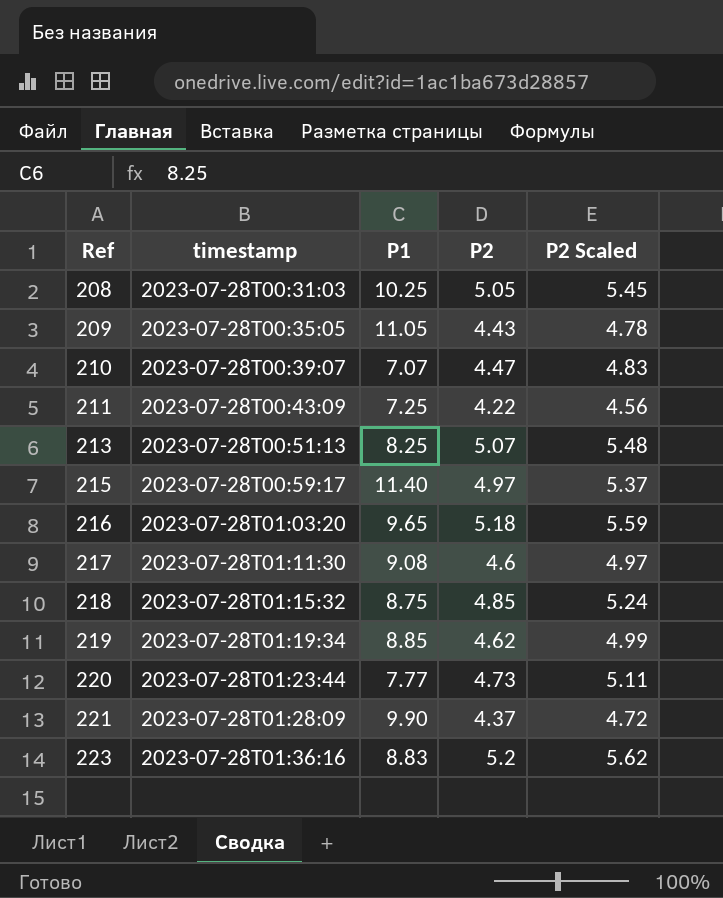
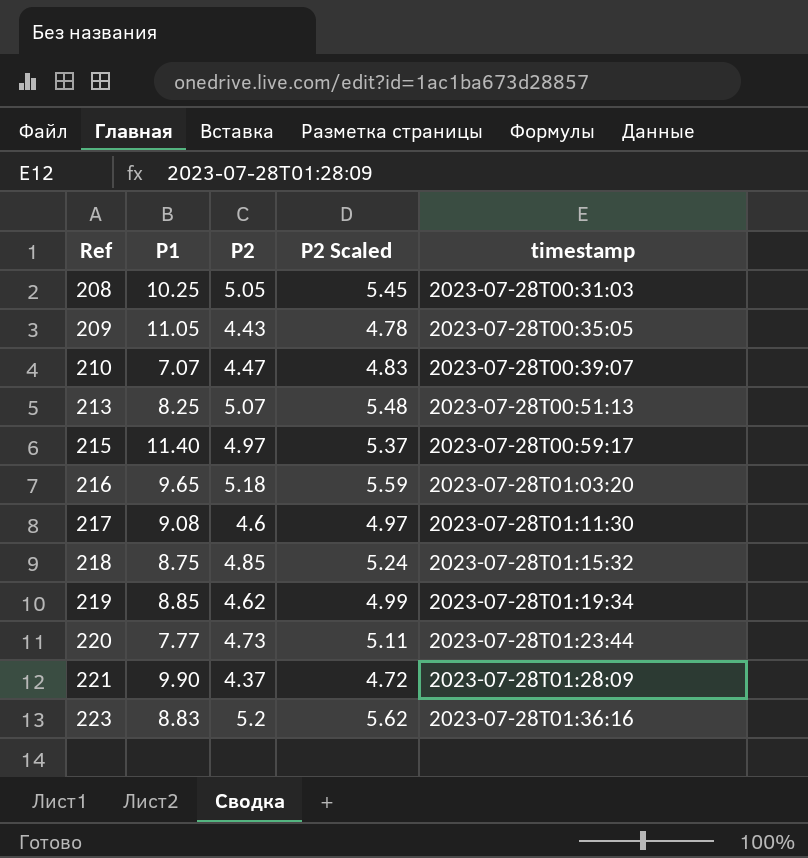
column timestamp | position: 2 -> 5
row 211: 2023-07-28T00:43:09 | 7.25 | 4.22 | 4.56 -> none

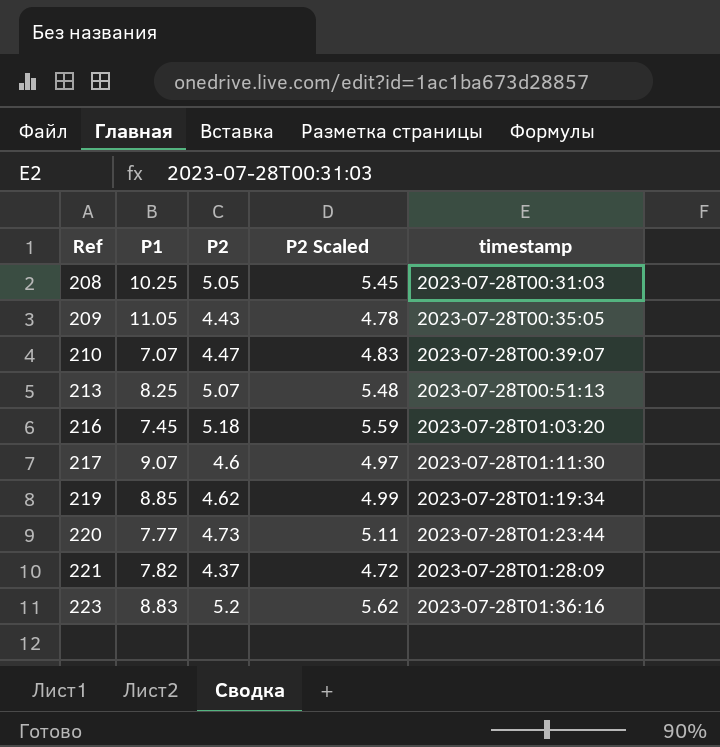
row 215: 11.40 | 4.97 | 5.37 | 2023-07-28T00:59:17 -> none
row 218: 8.75 | 4.85 | 5.24 | 2023-07-28T01:15:32 -> none
216 | P1: 9.65 -> 7.45
217 | P1: 9.08 -> 9.07
221 | P1: 9.90 -> 7.82

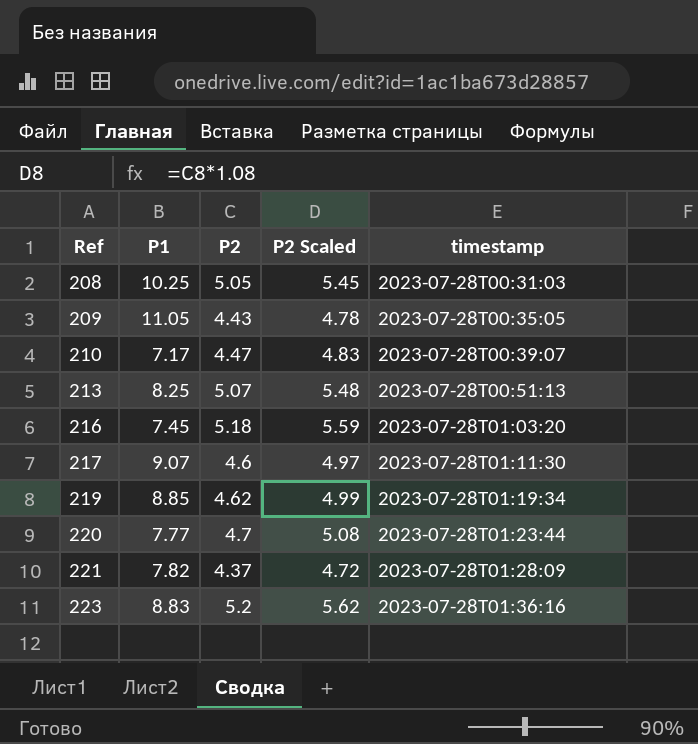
210 | P1: 7.07 -> 7.17
220 | P2: 4.73 -> 4.7
220 | P2 Scaled: 5.11 -> 5.08

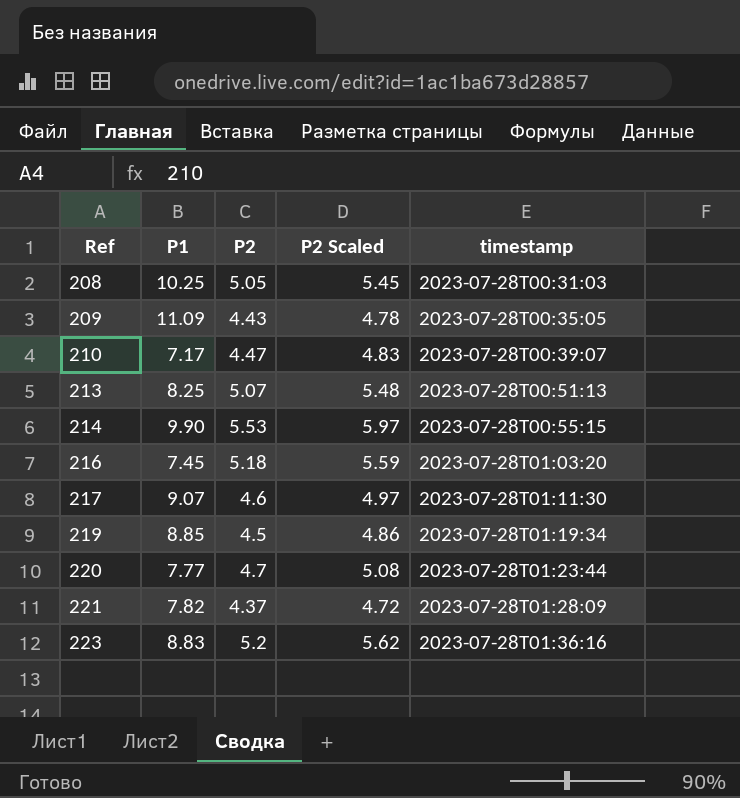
209 | P1: 11.05 -> 11.09
row 214: none -> 9.90 | 5.53 | 5.97 | 2023-07-28T00:55:15
219 | P2: 4.62 -> 4.5
219 | P2 Scaled: 4.99 -> 4.86

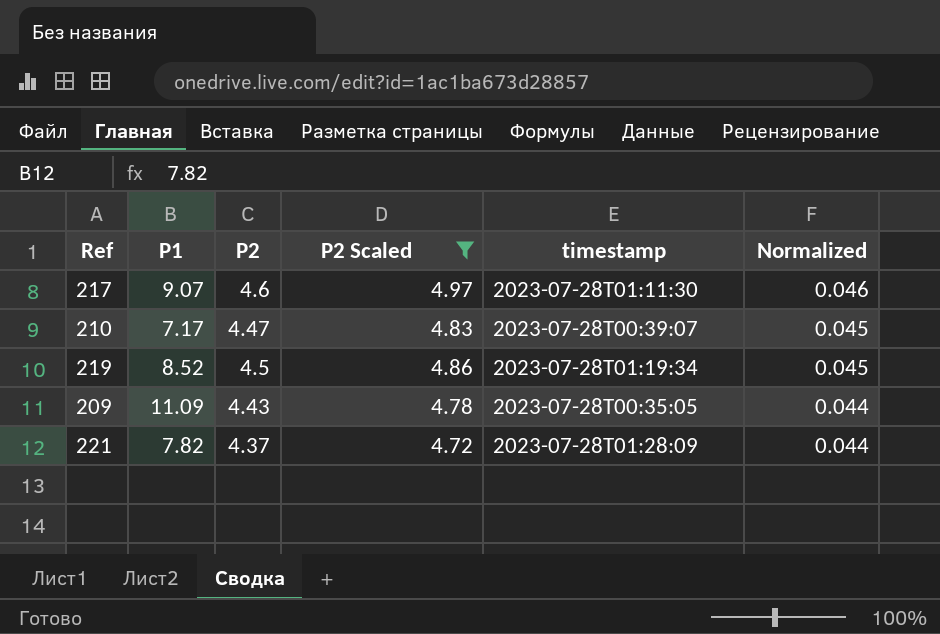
filter: none -> P2 Scaled <= 4.97
row order: Ref ascending -> Normalized descending
column Normalized | formula: none -> [P2] * 0.01
219 | P1: 8.85 -> 8.52

